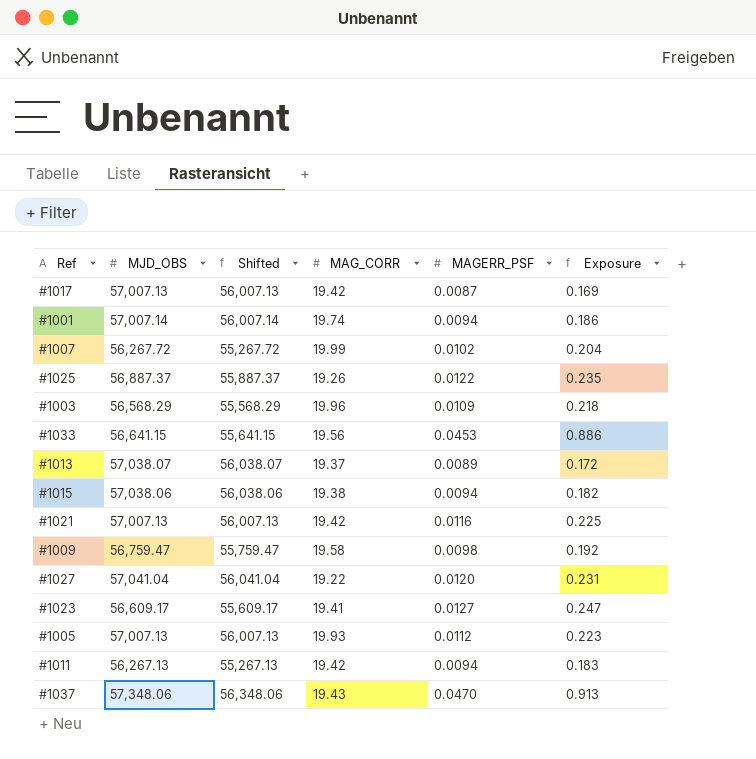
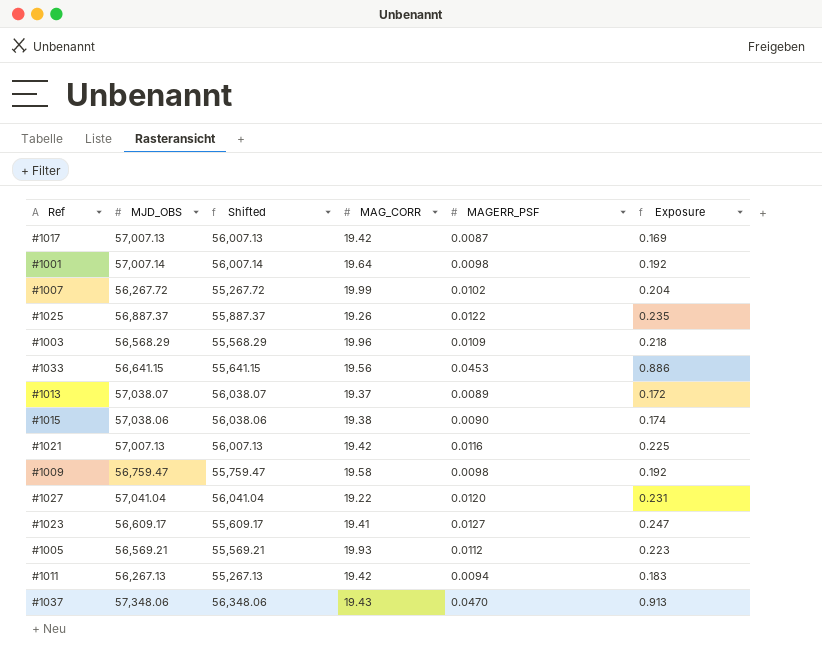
#1001 | MAG_CORR: 19.74 -> 19.64
#1001 | MAGERR_PSF: 0.0094 -> 0.0098
#1001 | Exposure: 0.186 -> 0.192
#1015 | MAGERR_PSF: 0.0094 -> 0.0090
#1015 | Exposure: 0.182 -> 0.174
#1005 | MJD_OBS: 57,007.13 -> 56,569.21
#1005 | Shifted: 56,007.13 -> 55,569.21

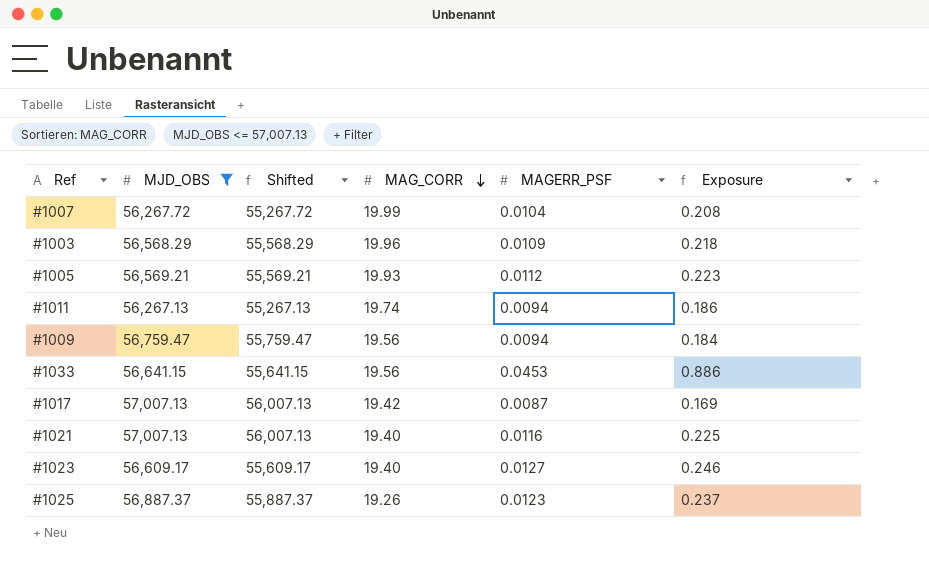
filter: none -> MJD_OBS <= 57,007.13
row order: none -> MAG_CORR descending
#1007 | MAGERR_PSF: 0.0102 -> 0.0104
#1007 | Exposure: 0.204 -> 0.208
#1011 | MAG_CORR: 19.42 -> 19.74
#1011 | Exposure: 0.183 -> 0.186
#1009 | MAG_CORR: 19.58 -> 19.56
#1009 | MAGERR_PSF: 0.0098 -> 0.0094
#1009 | Exposure: 0.192 -> 0.184
#1021 | MAG_CORR: 19.42 -> 19.40
#1023 | MAG_CORR: 19.41 -> 19.40
#1023 | Exposure: 0.247 -> 0.246
#1025 | MAGERR_PSF: 0.0122 -> 0.0123
#1025 | Exposure: 0.235 -> 0.237

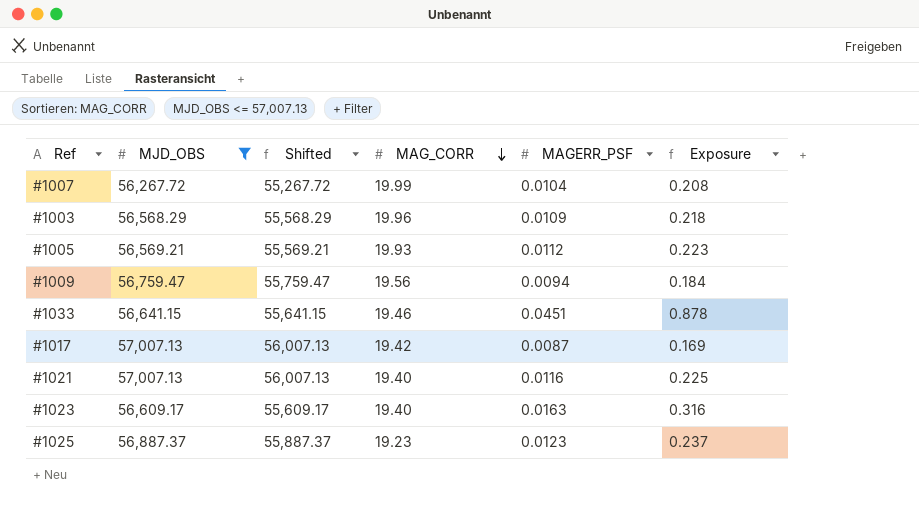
row #1011: 56,267.13 | 55,267.13 | 19.74 | 0.0094 | 0.186 -> none
#1033 | MAG_CORR: 19.56 -> 19.46
#1033 | MAGERR_PSF: 0.0453 -> 0.0451
#1033 | Exposure: 0.886 -> 0.878
#1023 | MAGERR_PSF: 0.0127 -> 0.0163
#1023 | Exposure: 0.246 -> 0.316
#1025 | MAG_CORR: 19.26 -> 19.23

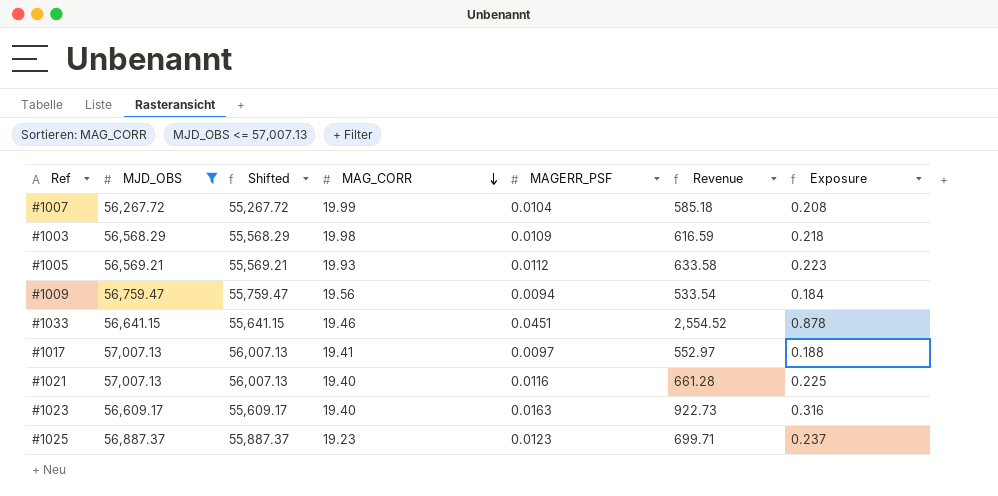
column Revenue | formula: none -> [MJD_OBS] * [MAGERR_PSF]
#1003 | MAG_CORR: 19.96 -> 19.98
#1017 | MAG_CORR: 19.42 -> 19.41
#1017 | MAGERR_PSF: 0.0087 -> 0.0097
#1017 | Exposure: 0.169 -> 0.188

